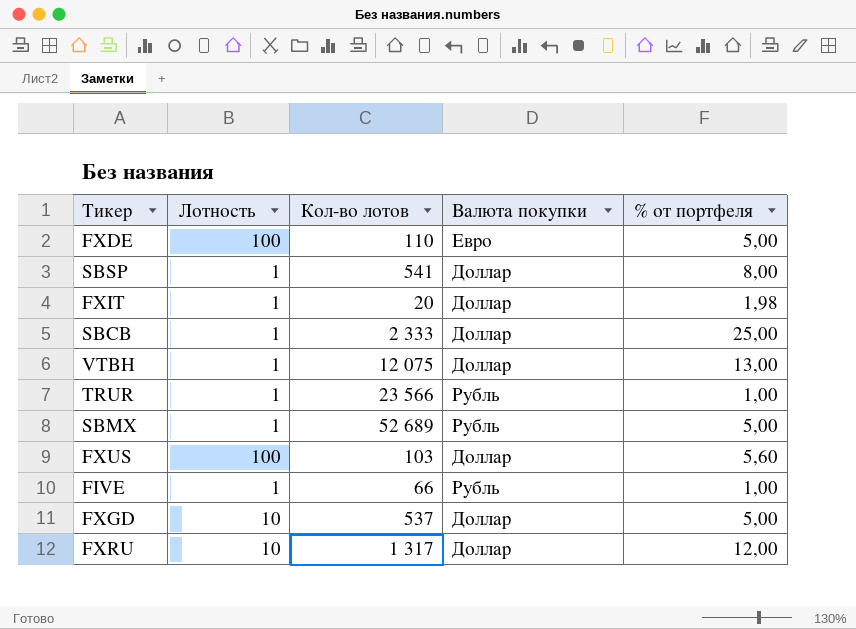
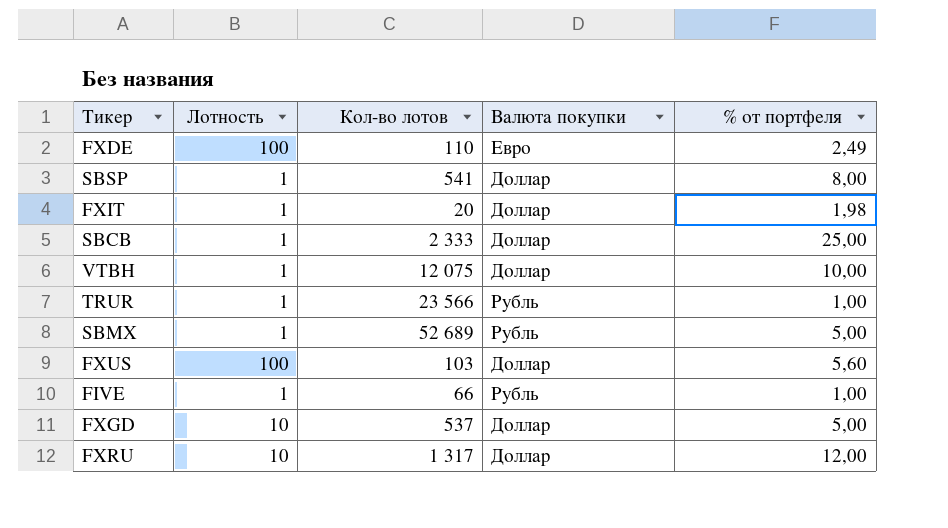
FXDE | % от портфеля: 5,00 -> 2,49
VTBH | % от портфеля: 13,00 -> 10,00

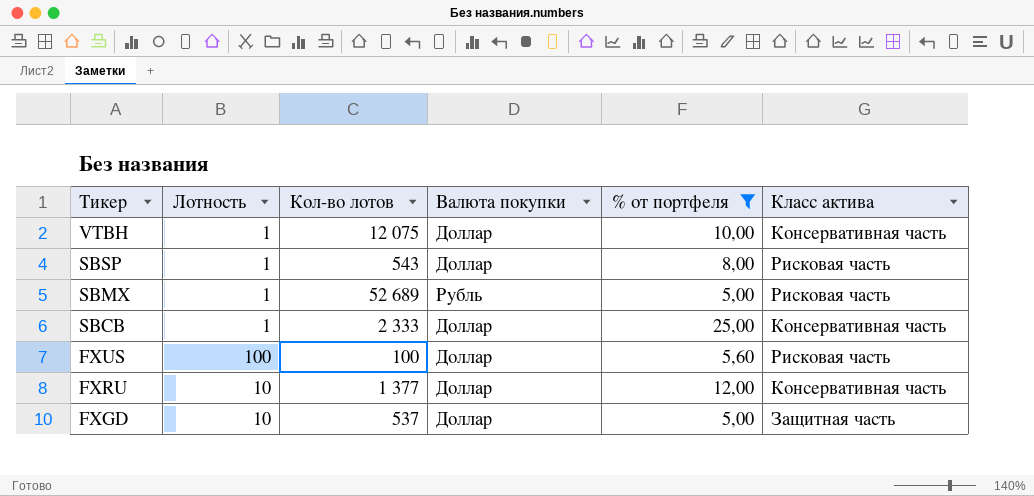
filter: none -> % от портфеля >= 5,00
row order: none -> Тикер descending
column Класс актива | position: none -> 6
SBSP | Кол-во лотов: 541 -> 543
FXUS | Кол-во лотов: 103 -> 100
FXRU | Кол-во лотов: 1 317 -> 1 377

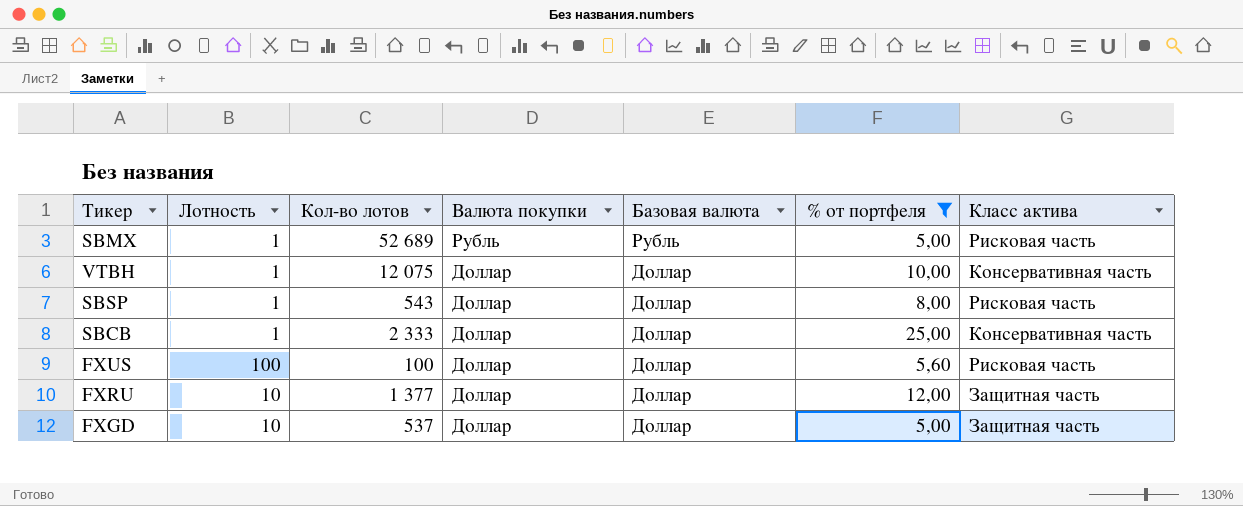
row order: Тикер descending -> Валюта покупки descending
column Базовая валюта | position: none -> 5
FXRU | Класс актива: Консервативная часть -> Защитная часть

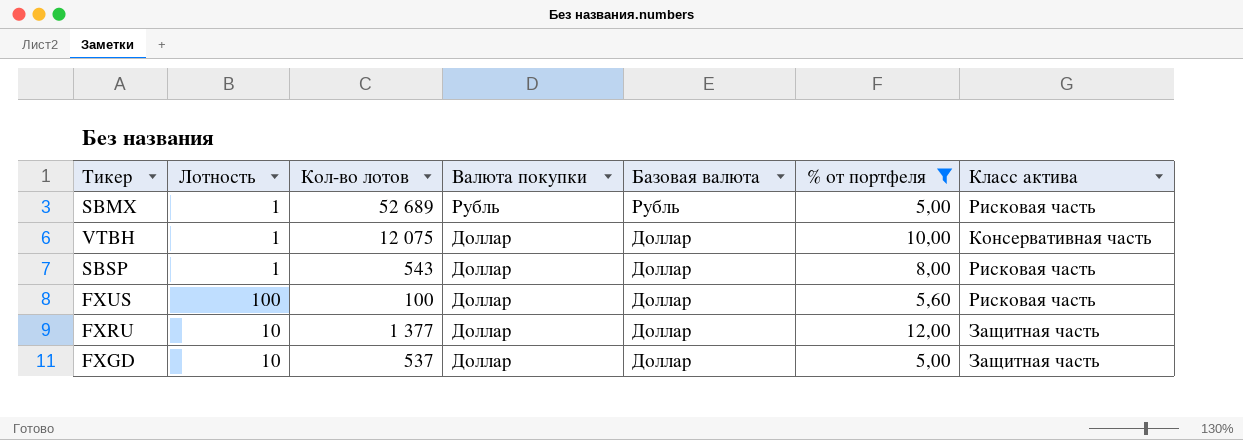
row SBCB: 1 | 2 333 | Доллар | Доллар | 25,00 | Консервативная часть -> none

